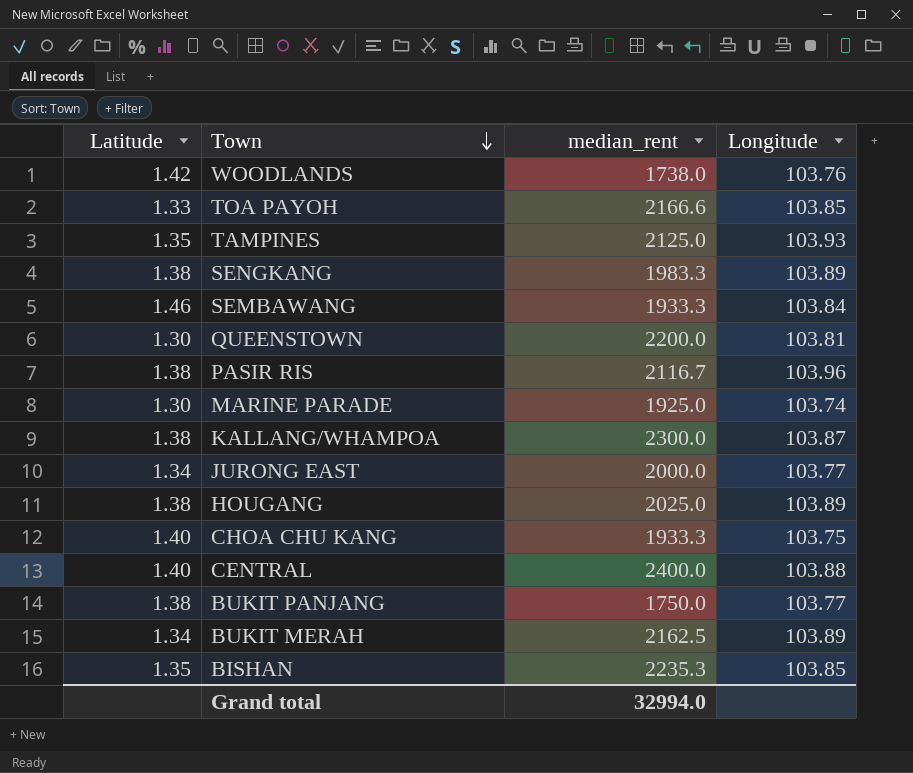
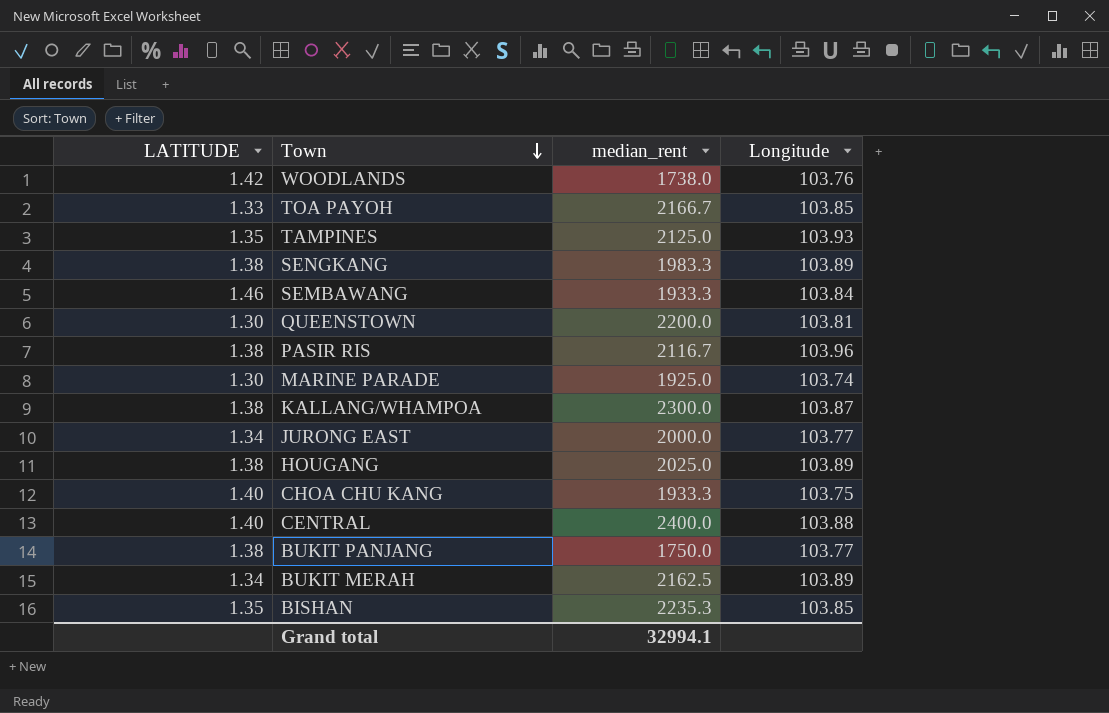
column name: Latitude -> LATITUDE
TOA PAYOH | median_rent: 2166.6 -> 2166.7
Grand total | median_rent: 32994.0 -> 32994.1

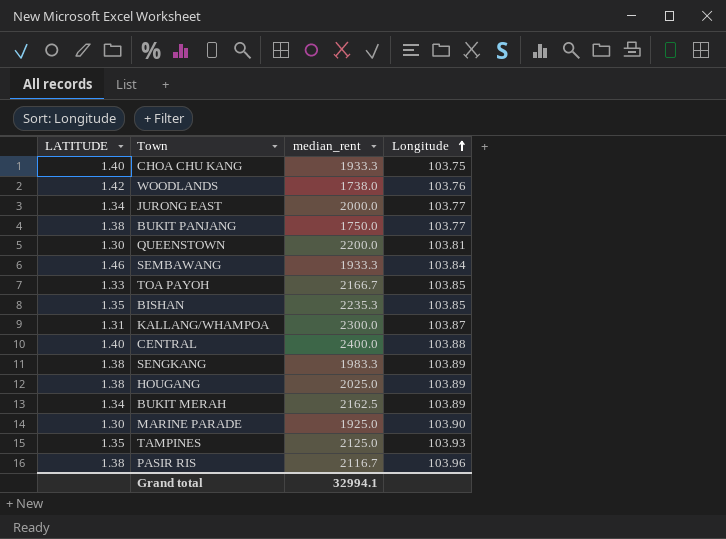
row order: Town descending -> Longitude ascending
KALLANG/WHAMPOA | LATITUDE: 1.38 -> 1.31
MARINE PARADE | Longitude: 103.74 -> 103.90

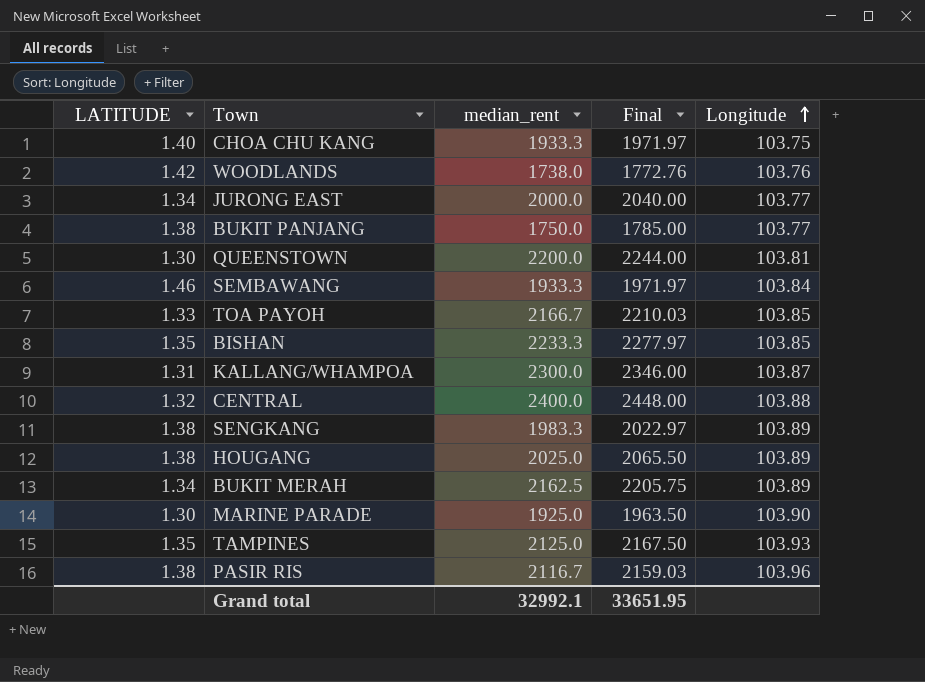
column Final | formula: none -> [median_rent] * 1.02
BISHAN | median_rent: 2235.3 -> 2233.3
CENTRAL | LATITUDE: 1.40 -> 1.32
Grand total | median_rent: 32994.1 -> 32992.1

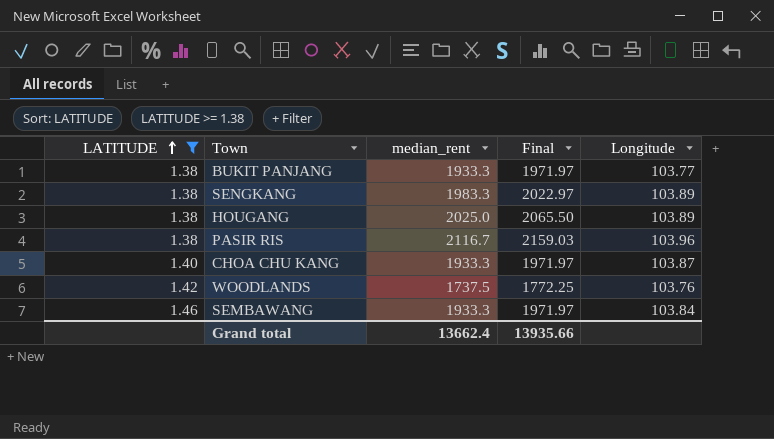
filter: none -> LATITUDE >= 1.38
row order: Longitude ascending -> LATITUDE ascending
BUKIT PANJANG | median_rent: 1750.0 -> 1933.3
BUKIT PANJANG | Final: 1785.00 -> 1971.97
CHOA CHU KANG | Longitude: 103.75 -> 103.87
WOODLANDS | median_rent: 1738.0 -> 1737.5
WOODLANDS | Final: 1772.76 -> 1772.25
Grand total | median_rent: 32992.1 -> 13662.4
Grand total | Final: 33651.95 -> 13935.66

